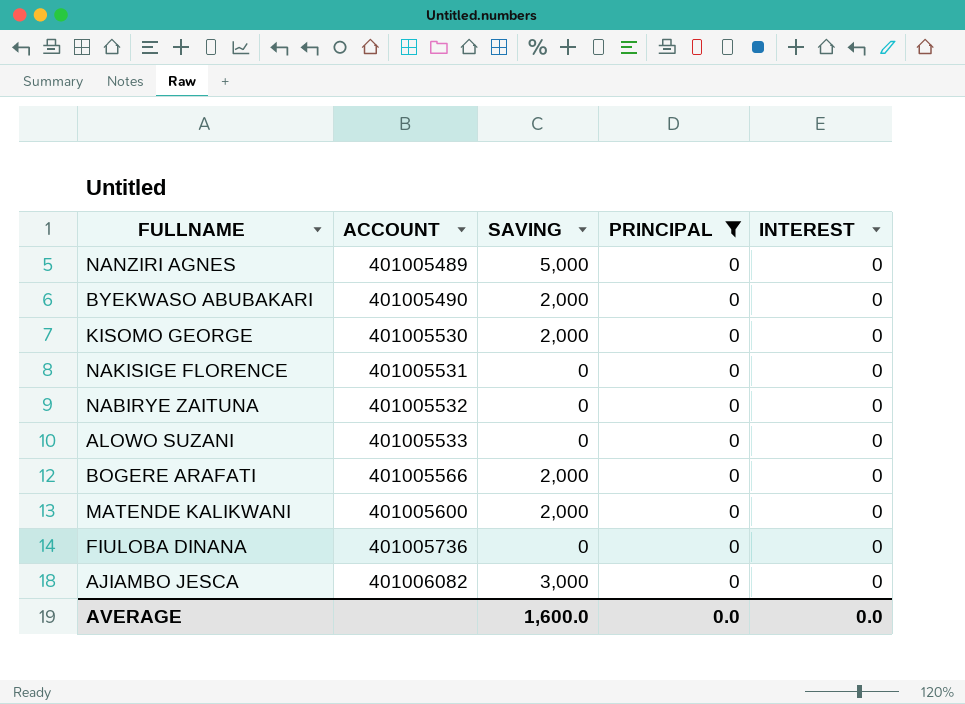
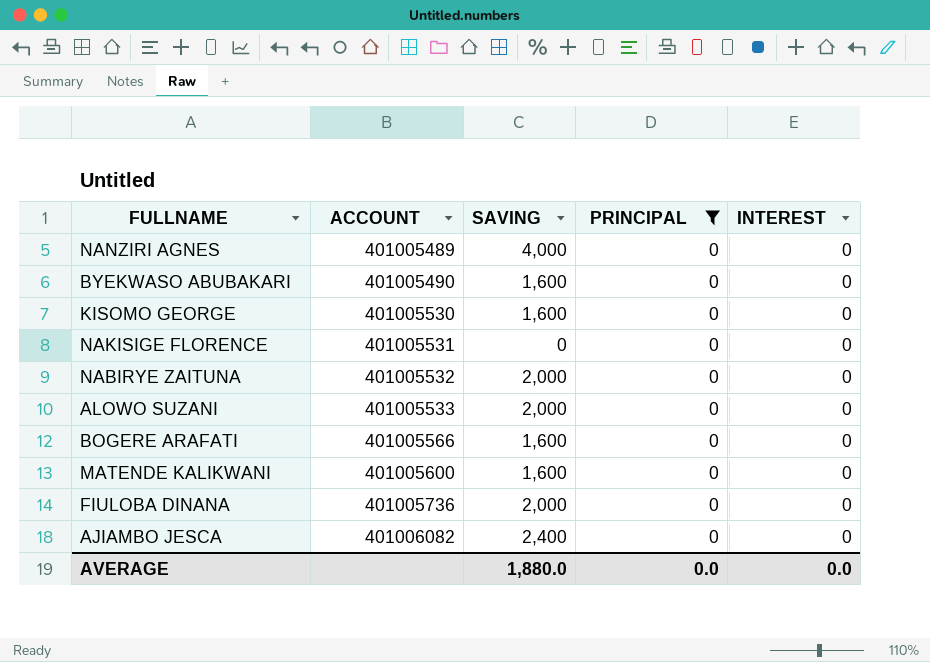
NANZIRI AGNES | SAVING: 5,000 -> 4,000
BYEKWASO ABUBAKARI | SAVING: 2,000 -> 1,600
KISOMO GEORGE | SAVING: 2,000 -> 1,600
NABIRYE ZAITUNA | SAVING: 0 -> 2,000
ALOWO SUZANI | SAVING: 0 -> 2,000
BOGERE ARAFATI | SAVING: 2,000 -> 1,600
MATENDE KALIKWANI | SAVING: 2,000 -> 1,600
FIULOBA DINANA | SAVING: 0 -> 2,000
AJIAMBO JESCA | SAVING: 3,000 -> 2,400
AVERAGE | SAVING: 1,600.0 -> 1,880.0

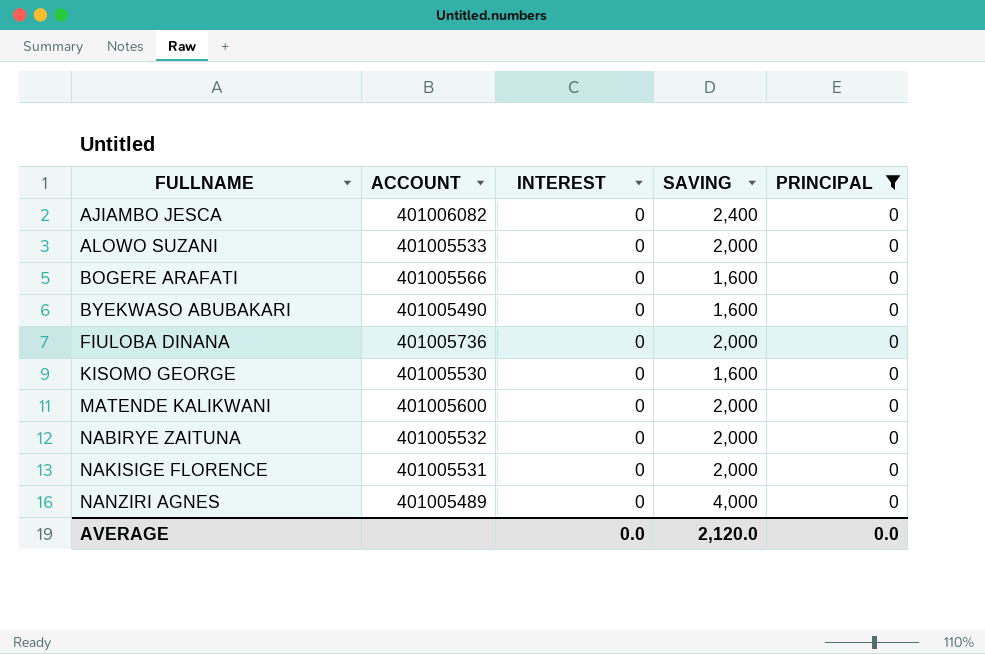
row order: ACCOUNT ascending -> FULLNAME ascending
column INTEREST | position: 5 -> 3
MATENDE KALIKWANI | SAVING: 1,600 -> 2,000
NAKISIGE FLORENCE | SAVING: 0 -> 2,000
AVERAGE | SAVING: 1,880.0 -> 2,120.0

